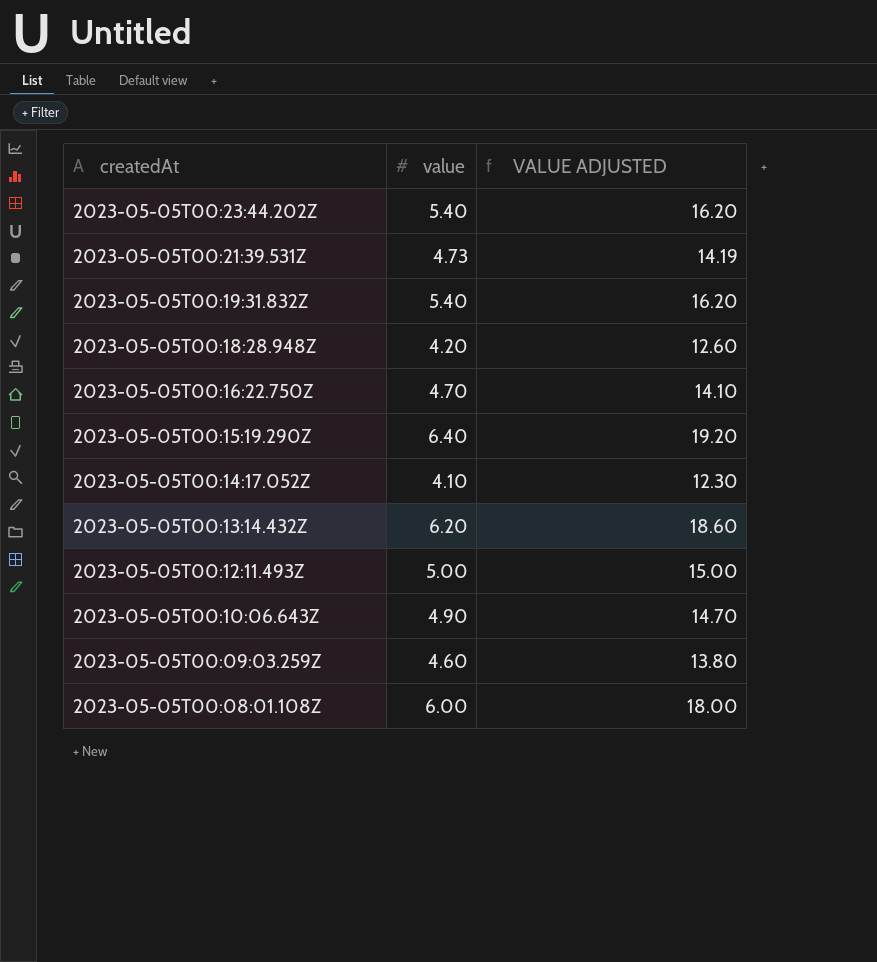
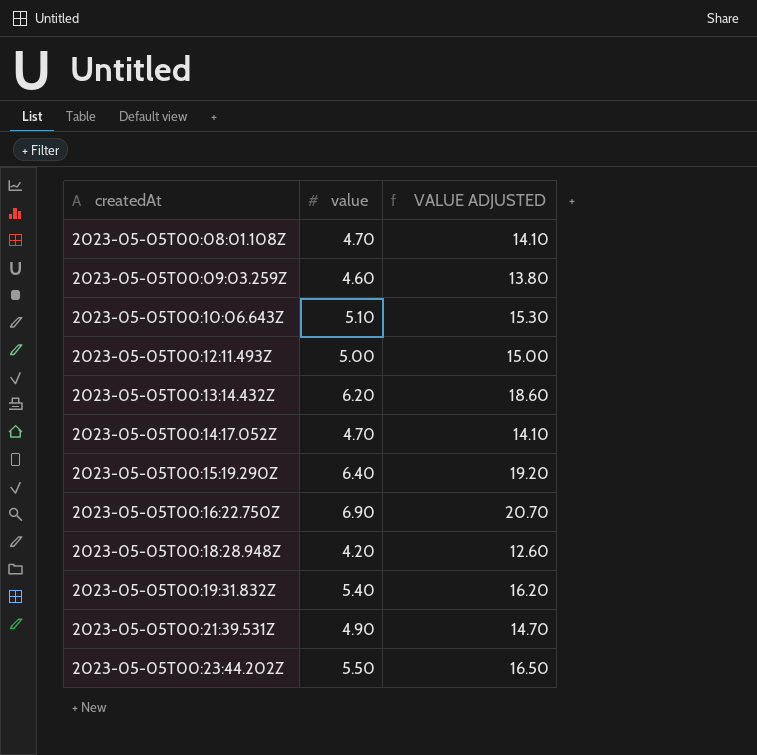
row order: createdAt descending -> createdAt ascending
2023-05-05T00:08:01.108Z | value: 6.00 -> 4.70
2023-05-05T00:08:01.108Z | VALUE ADJUSTED: 18.00 -> 14.10
2023-05-05T00:10:06.643Z | value: 4.90 -> 5.10
2023-05-05T00:10:06.643Z | VALUE ADJUSTED: 14.70 -> 15.30
2023-05-05T00:14:17.052Z | value: 4.10 -> 4.70
2023-05-05T00:14:17.052Z | VALUE ADJUSTED: 12.30 -> 14.10
2023-05-05T00:16:22.750Z | value: 4.70 -> 6.90
2023-05-05T00:16:22.750Z | VALUE ADJUSTED: 14.10 -> 20.70
2023-05-05T00:21:39.531Z | value: 4.73 -> 4.90
2023-05-05T00:21:39.531Z | VALUE ADJUSTED: 14.19 -> 14.70
2023-05-05T00:23:44.202Z | value: 5.40 -> 5.50
2023-05-05T00:23:44.202Z | VALUE ADJUSTED: 16.20 -> 16.50

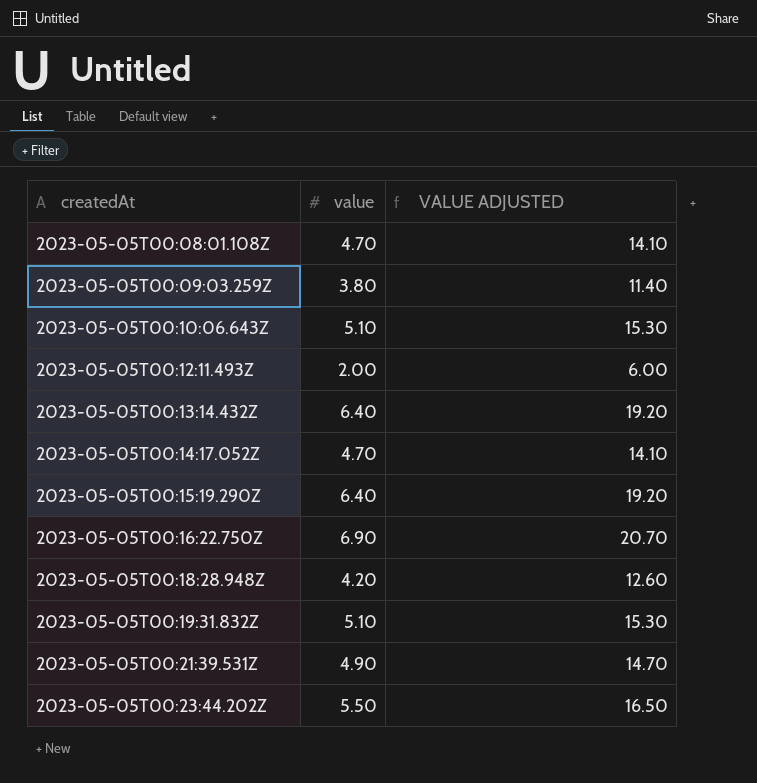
2023-05-05T00:09:03.259Z | value: 4.60 -> 3.80
2023-05-05T00:09:03.259Z | VALUE ADJUSTED: 13.80 -> 11.40
2023-05-05T00:12:11.493Z | value: 5.00 -> 2.00
2023-05-05T00:12:11.493Z | VALUE ADJUSTED: 15.00 -> 6.00
2023-05-05T00:13:14.432Z | value: 6.20 -> 6.40
2023-05-05T00:13:14.432Z | VALUE ADJUSTED: 18.60 -> 19.20
2023-05-05T00:19:31.832Z | value: 5.40 -> 5.10
2023-05-05T00:19:31.832Z | VALUE ADJUSTED: 16.20 -> 15.30

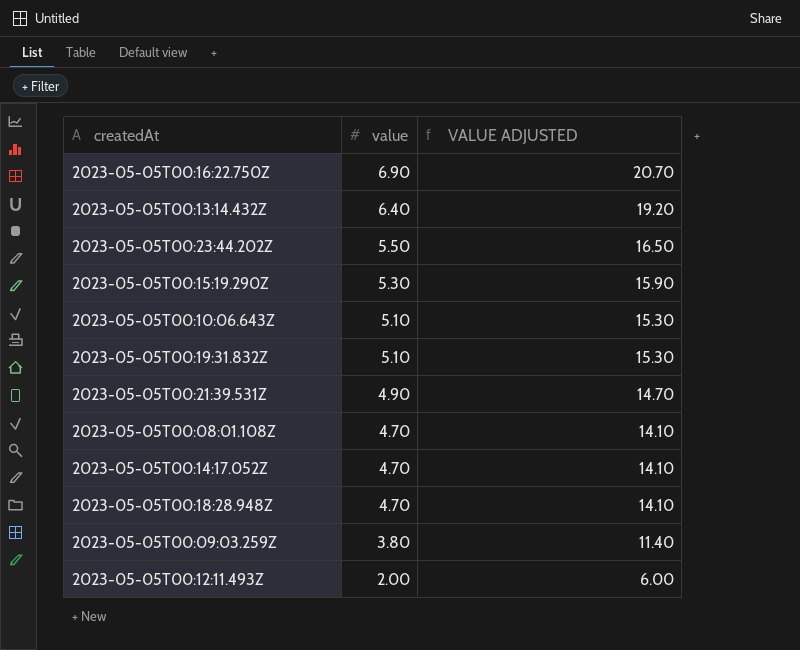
row order: createdAt ascending -> value descending
2023-05-05T00:15:19.290Z | value: 6.40 -> 5.30
2023-05-05T00:15:19.290Z | VALUE ADJUSTED: 19.20 -> 15.90
2023-05-05T00:18:28.948Z | value: 4.20 -> 4.70
2023-05-05T00:18:28.948Z | VALUE ADJUSTED: 12.60 -> 14.10

